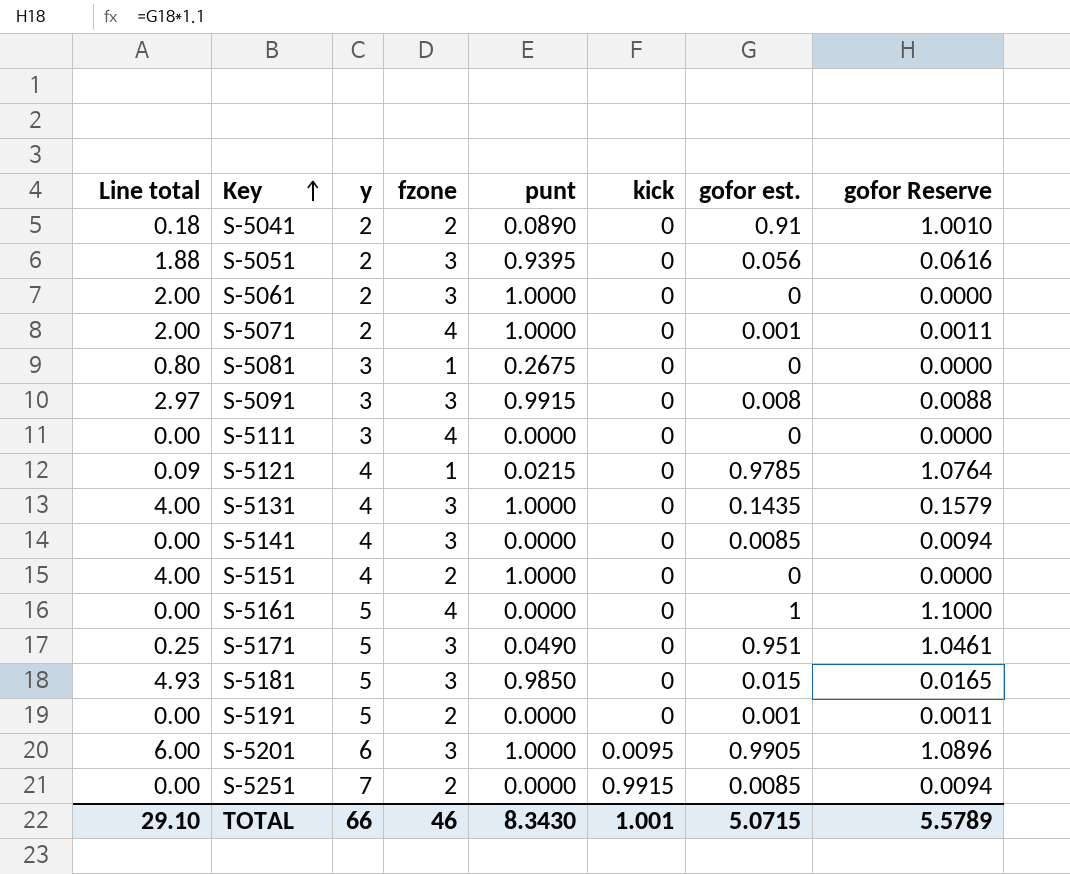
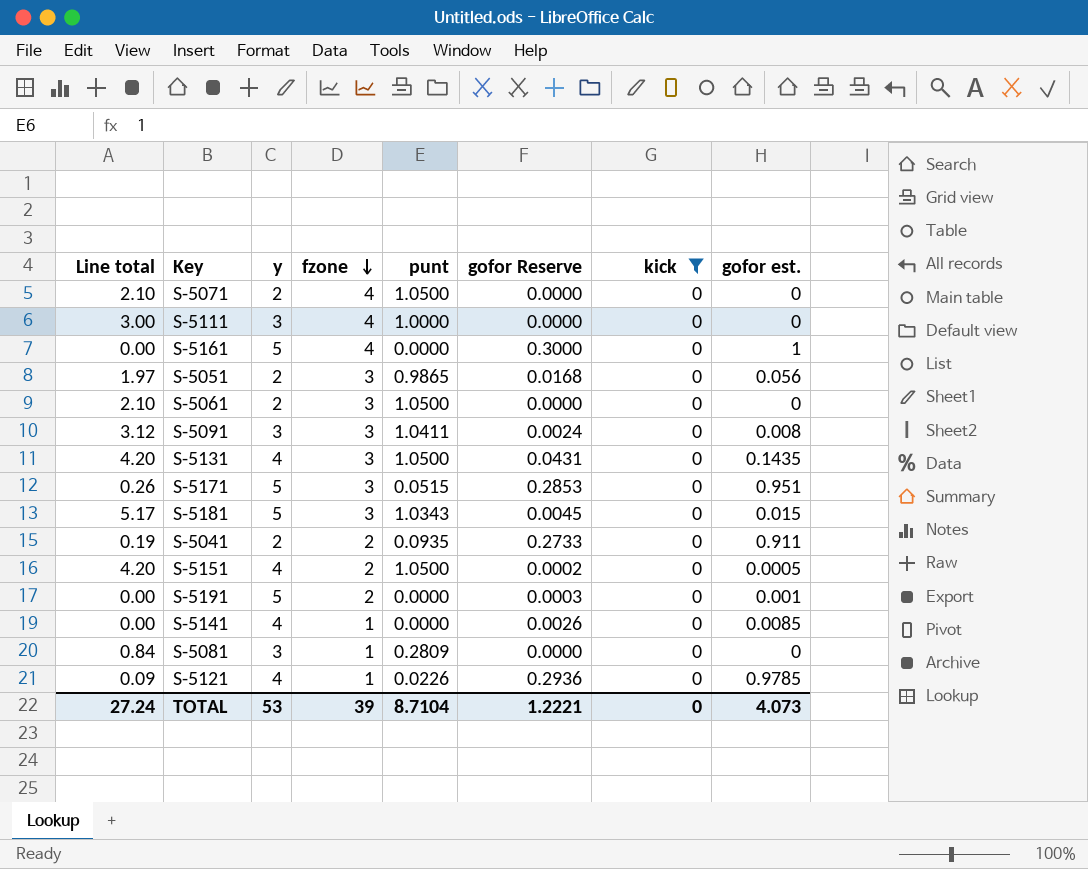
filter: none -> kick = 0
row order: Key ascending -> fzone descending
column gofor Reserve | formula: [gofor est.] * 1.1 -> [gofor est.] * 0.3
column gofor Reserve | position: 8 -> 6
S-5071 | Line total: 2.00 -> 2.10
S-5071 | punt: 1.0000 -> 1.0500
S-5071 | gofor est.: 0.001 -> 0
S-5111 | Line total: 0.00 -> 3.00
S-5111 | punt: 0.0000 -> 1.0000
S-5051 | Line total: 1.88 -> 1.97
S-5051 | punt: 0.9395 -> 0.9865
S-5061 | Line total: 2.00 -> 2.10
S-5061 | punt: 1.0000 -> 1.0500
S-5091 | Line total: 2.97 -> 3.12
S-5091 | punt: 0.9915 -> 1.0411
S-5131 | Line total: 4.00 -> 4.20
S-5131 | punt: 1.0000 -> 1.0500
S-5171 | Line total: 0.25 -> 0.26
S-5171 | punt: 0.0490 -> 0.0515
S-5181 | Line total: 4.93 -> 5.17
S-5181 | punt: 0.9850 -> 1.0343
S-5041 | Line total: 0.18 -> 0.19
S-5041 | punt: 0.0890 -> 0.0935
S-5041 | gofor est.: 0.91 -> 0.911
S-5151 | Line total: 4.00 -> 4.20
S-5151 | punt: 1.0000 -> 1.0500
S-5151 | gofor est.: 0 -> 0.0005
S-5141 | fzone: 3 -> 1
S-5081 | Line total: 0.80 -> 0.84
S-5081 | punt: 0.2675 -> 0.2809
S-5121 | punt: 0.0215 -> 0.0226
TOTAL | Line total: 29.10 -> 27.24
TOTAL | y: 66 -> 53
TOTAL | fzone: 46 -> 39
TOTAL | punt: 8.3430 -> 8.7104
TOTAL | gofor Reserve: 5.5789 -> 1.2221
TOTAL | kick: 1.001 -> 0
TOTAL | gofor est.: 5.0715 -> 4.073

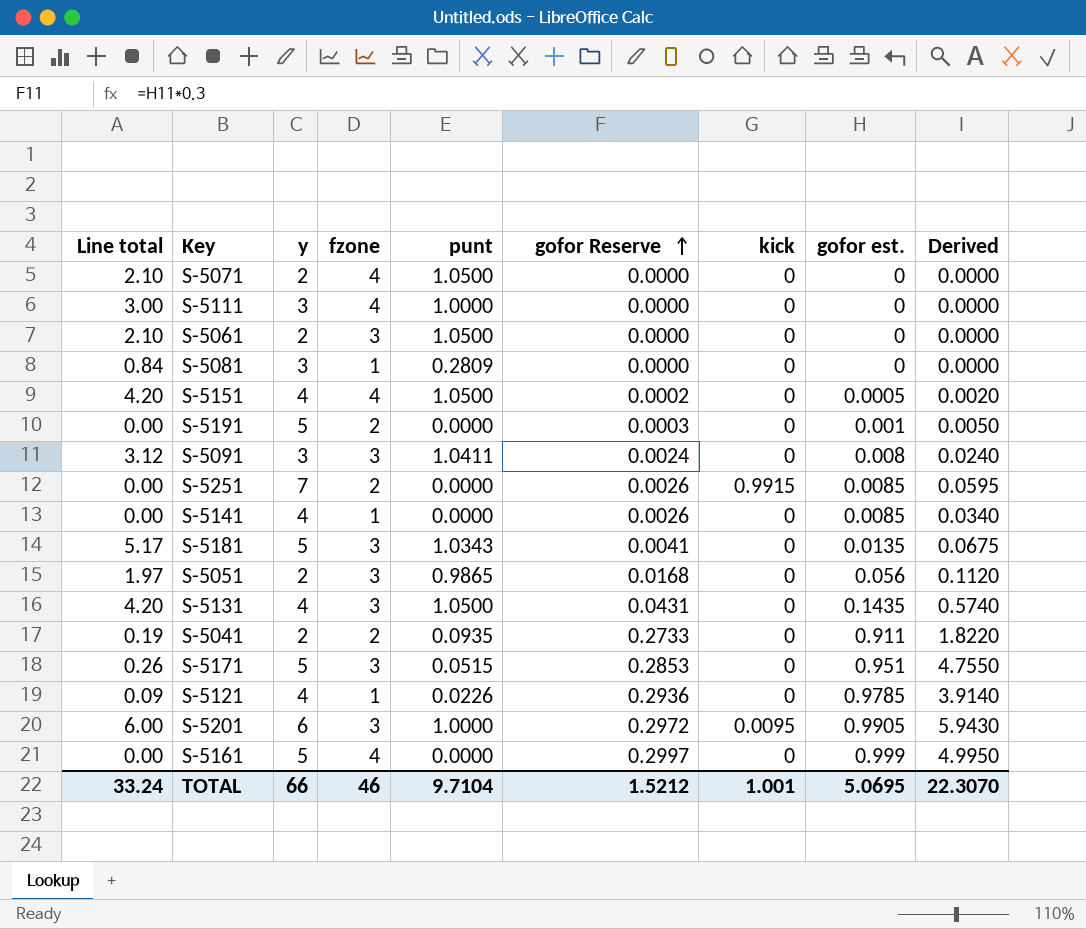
filter: kick = 0 -> none
row order: fzone descending -> gofor Reserve ascending
column Derived | formula: none -> [y] * [gofor est.]
S-5151 | fzone: 2 -> 4
S-5181 | gofor Reserve: 0.0045 -> 0.0041
S-5181 | gofor est.: 0.015 -> 0.0135
S-5161 | gofor Reserve: 0.3000 -> 0.2997
S-5161 | gofor est.: 1 -> 0.999
TOTAL | Line total: 27.24 -> 33.24
TOTAL | y: 53 -> 66
TOTAL | fzone: 39 -> 46
TOTAL | punt: 8.7104 -> 9.7104
TOTAL | gofor Reserve: 1.2221 -> 1.5212
TOTAL | kick: 0 -> 1.001
TOTAL | gofor est.: 4.073 -> 5.0695

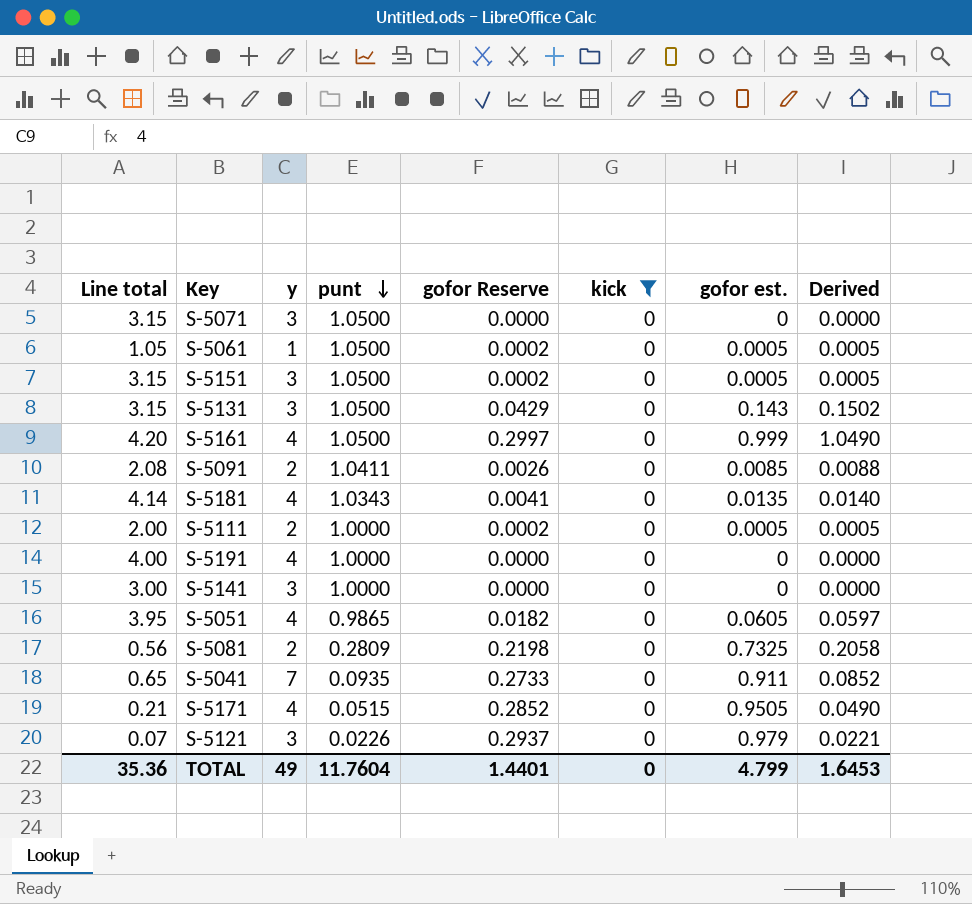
filter: none -> kick = 0
row order: gofor Reserve ascending -> punt descending
column fzone | position: 4 -> none
column Derived | formula: [y] * [gofor est.] -> [punt] * [gofor est.]
S-5071 | Line total: 2.10 -> 3.15
S-5071 | y: 2 -> 3
S-5061 | Line total: 2.10 -> 1.05
S-5061 | y: 2 -> 1
S-5061 | gofor Reserve: 0.0000 -> 0.0002
S-5061 | gofor est.: 0 -> 0.0005
S-5151 | Line total: 4.20 -> 3.15
S-5151 | y: 4 -> 3
S-5131 | Line total: 4.20 -> 3.15
S-5131 | y: 4 -> 3
S-5131 | gofor Reserve: 0.0431 -> 0.0429
S-5131 | gofor est.: 0.1435 -> 0.143
S-5161 | Line total: 0.00 -> 4.20
S-5161 | y: 5 -> 4
S-5161 | punt: 0.0000 -> 1.0500
S-5091 | Line total: 3.12 -> 2.08
S-5091 | y: 3 -> 2
S-5091 | gofor Reserve: 0.0024 -> 0.0026
S-5091 | gofor est.: 0.008 -> 0.0085
S-5181 | Line total: 5.17 -> 4.14
S-5181 | y: 5 -> 4
S-5111 | Line total: 3.00 -> 2.00
S-5111 | y: 3 -> 2
S-5111 | gofor Reserve: 0.0000 -> 0.0002
S-5111 | gofor est.: 0 -> 0.0005
S-5191 | Line total: 0.00 -> 4.00
S-5191 | y: 5 -> 4
S-5191 | punt: 0.0000 -> 1.0000
S-5191 | gofor Reserve: 0.0003 -> 0.0000
S-5191 | gofor est.: 0.001 -> 0
S-5141 | Line total: 0.00 -> 3.00
S-5141 | y: 4 -> 3
S-5141 | punt: 0.0000 -> 1.0000
S-5141 | gofor Reserve: 0.0026 -> 0.0000
S-5141 | gofor est.: 0.0085 -> 0
S-5051 | Line total: 1.97 -> 3.95
S-5051 | y: 2 -> 4
S-5051 | gofor Reserve: 0.0168 -> 0.0182
S-5051 | gofor est.: 0.056 -> 0.0605
S-5081 | Line total: 0.84 -> 0.56
S-5081 | y: 3 -> 2
S-5081 | gofor Reserve: 0.0000 -> 0.2198
S-5081 | gofor est.: 0 -> 0.7325
S-5041 | Line total: 0.19 -> 0.65
S-5041 | y: 2 -> 7
S-5171 | Line total: 0.26 -> 0.21
S-5171 | y: 5 -> 4
S-5171 | gofor Reserve: 0.2853 -> 0.2852
S-5171 | gofor est.: 0.951 -> 0.9505
S-5121 | Line total: 0.09 -> 0.07
S-5121 | y: 4 -> 3
S-5121 | gofor Reserve: 0.2936 -> 0.2937
S-5121 | gofor est.: 0.9785 -> 0.979
TOTAL | Line total: 33.24 -> 35.36
TOTAL | y: 66 -> 49
TOTAL | punt: 9.7104 -> 11.7604
TOTAL | gofor Reserve: 1.5212 -> 1.4401
TOTAL | kick: 1.001 -> 0
TOTAL | gofor est.: 5.0695 -> 4.799
TOTAL | Derived: 22.3070 -> 1.6453

